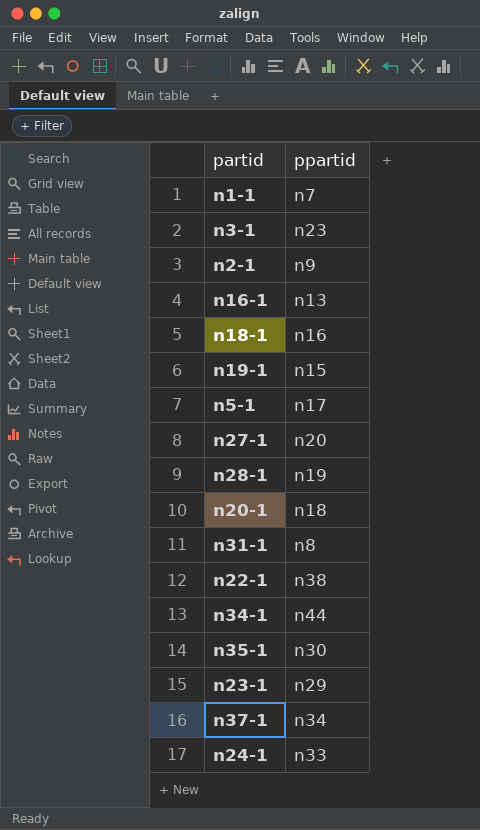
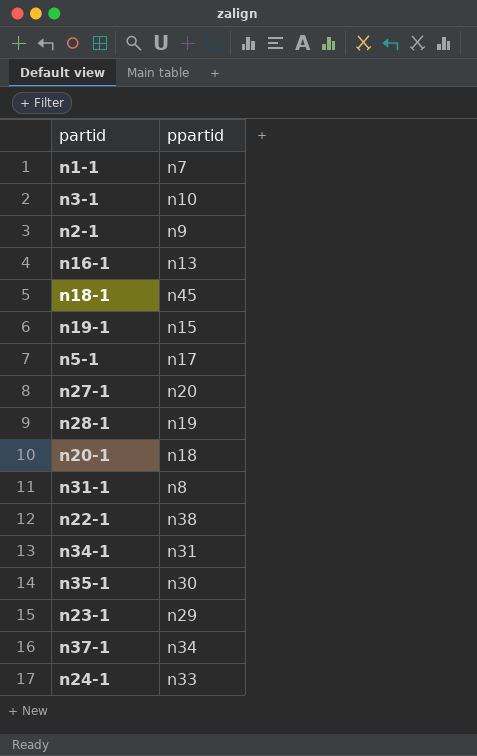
n3-1 | ppartid: n23 -> n10
n18-1 | ppartid: n16 -> n45
n34-1 | ppartid: n44 -> n31

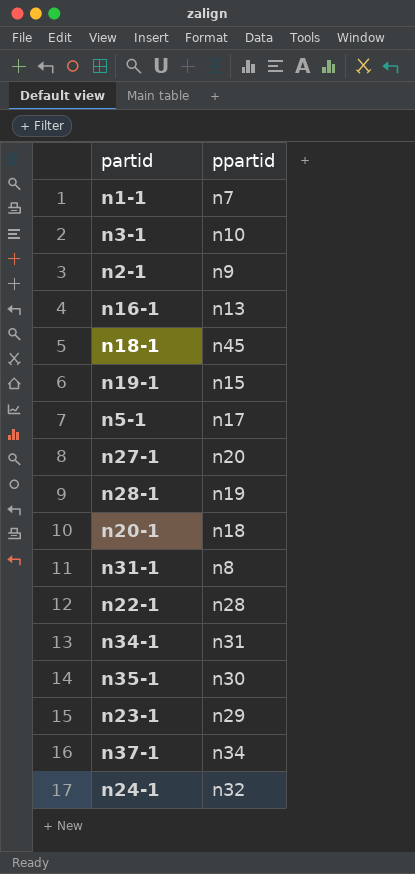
n22-1 | ppartid: n38 -> n28
n24-1 | ppartid: n33 -> n32

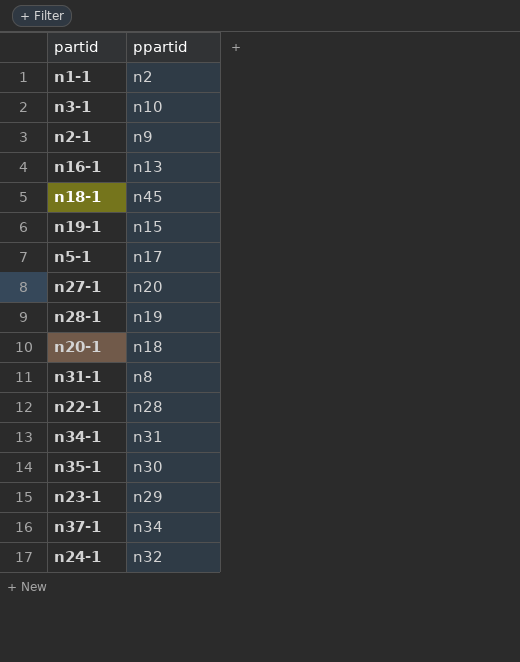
n1-1 | ppartid: n7 -> n2

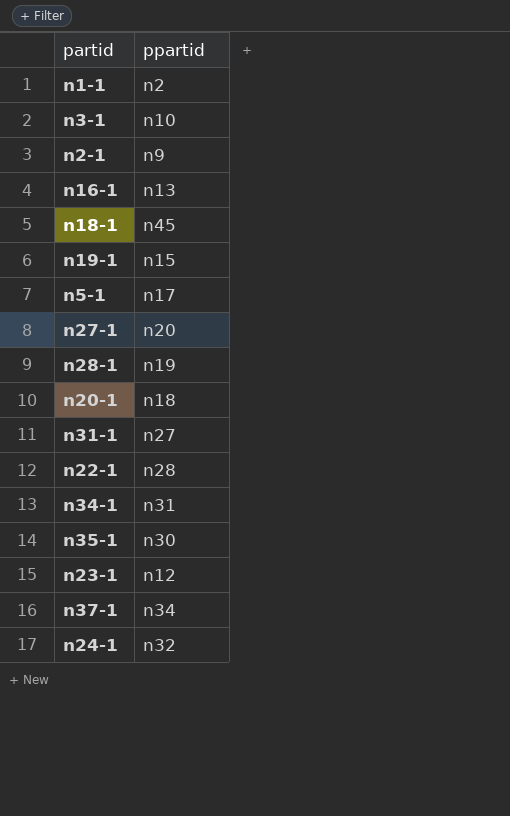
n31-1 | ppartid: n8 -> n27
n23-1 | ppartid: n29 -> n12

